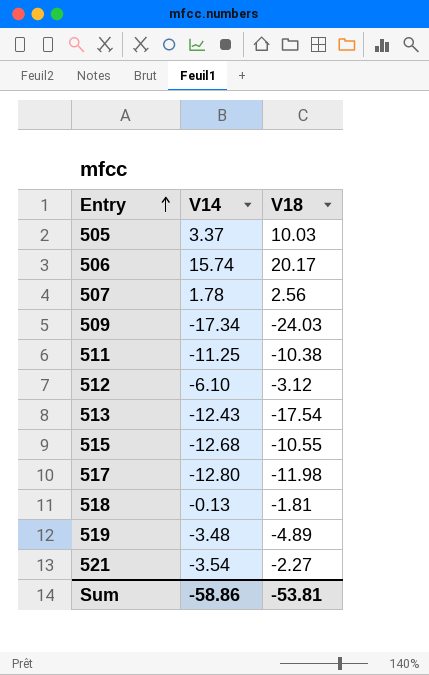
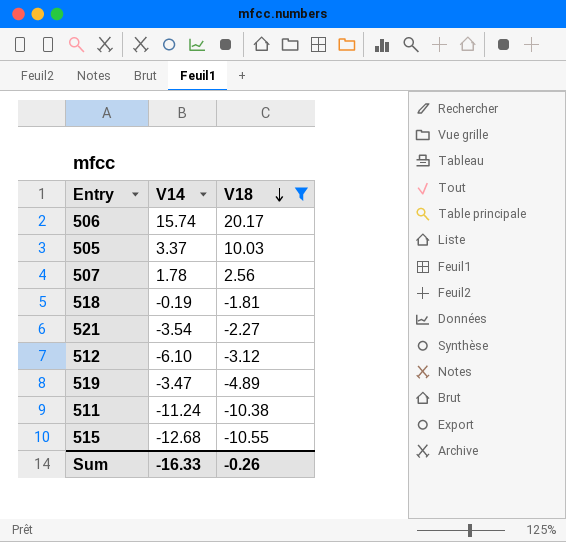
filter: none -> V18 >= -10.55
row order: Entry ascending -> V18 descending
518 | V14: -0.13 -> -0.19
519 | V14: -3.48 -> -3.47
511 | V14: -11.25 -> -11.24
Sum | V14: -58.86 -> -16.33
Sum | V18: -53.81 -> -0.26

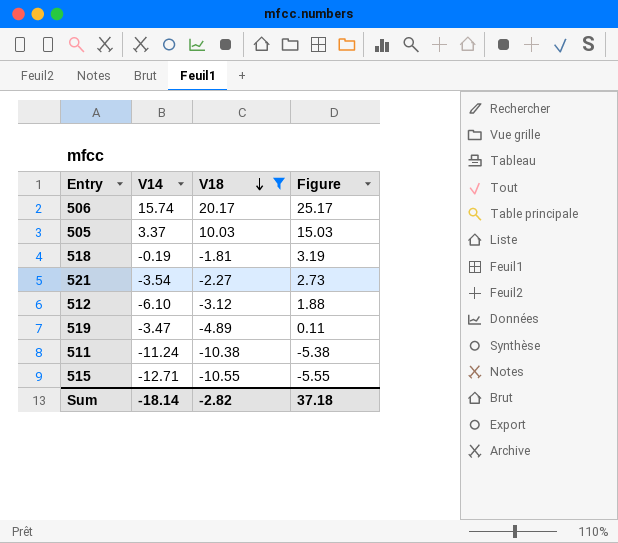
column Figure | formula: none -> [V18] + 5
row 507: 1.78 | 2.56 -> none
515 | V14: -12.68 -> -12.71
Sum | V14: -16.33 -> -18.14
Sum | V18: -0.26 -> -2.82

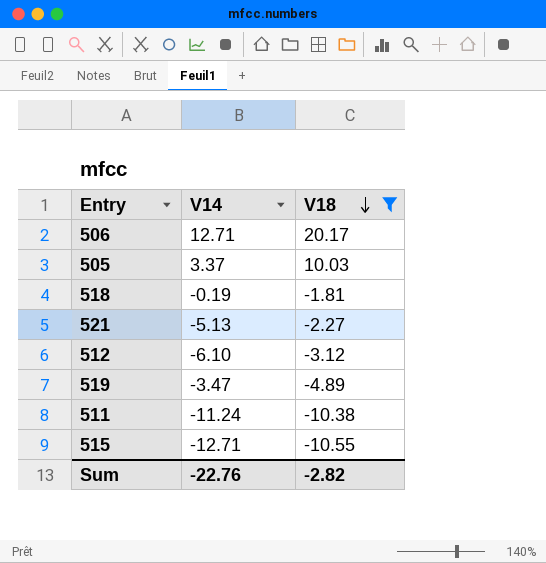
column Figure | formula: [V18] + 5 -> none
506 | V14: 15.74 -> 12.71
521 | V14: -3.54 -> -5.13
Sum | V14: -18.14 -> -22.76

